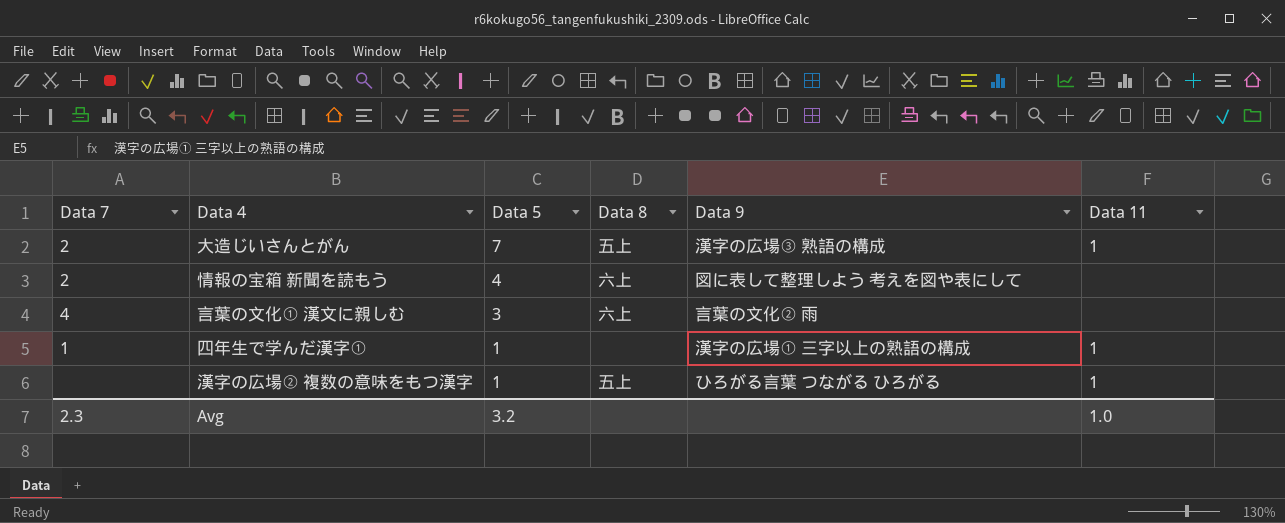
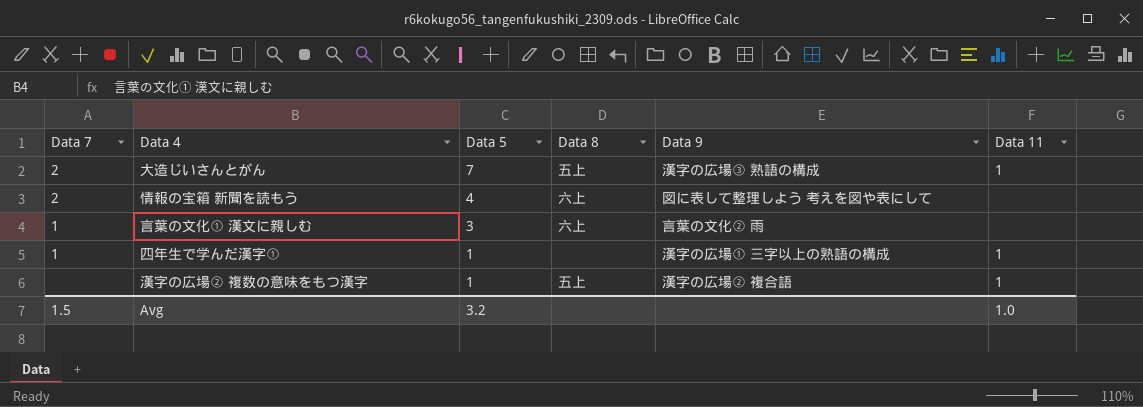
言葉の文化① 漢文に親しむ | Data 7: 4 -> 1
漢字の広場② 複数の意味をもつ漢字 | Data 9: ひろがる言葉 つながる ひろがる -> 漢字の広場② 複合語
Avg | Data 7: 2.3 -> 1.5

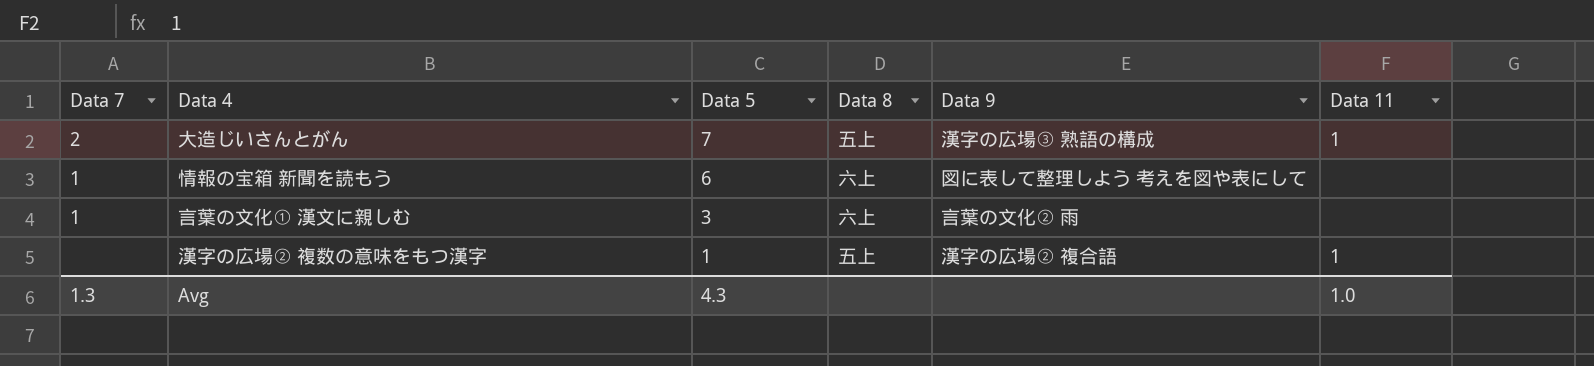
row 四年生で学んだ漢字①: 1 | 1 | none | 漢字の広場① 三字以上の熟語の構成 | 1 -> none
情報の宝箱 新聞を読もう | Data 7: 2 -> 1
情報の宝箱 新聞を読もう | Data 5: 4 -> 6
Avg | Data 7: 1.5 -> 1.3
Avg | Data 5: 3.2 -> 4.3

